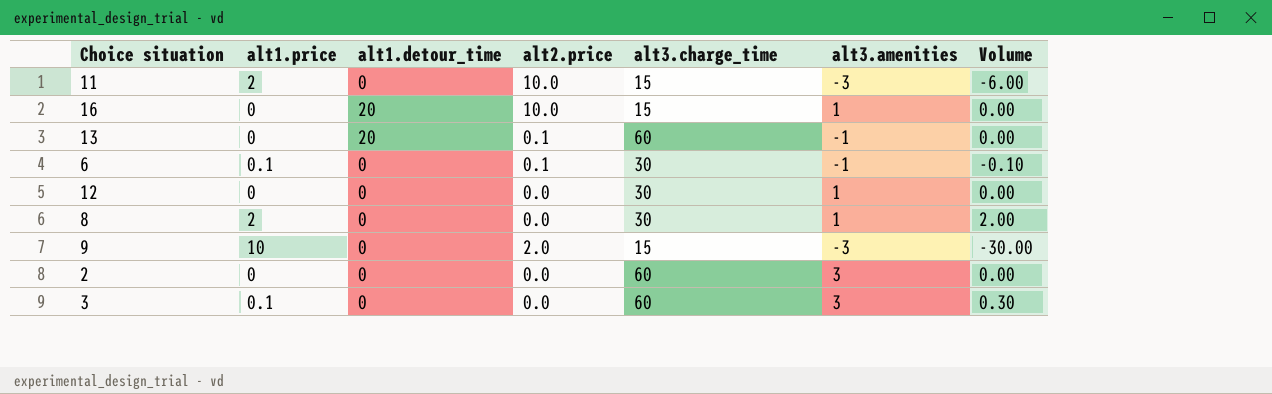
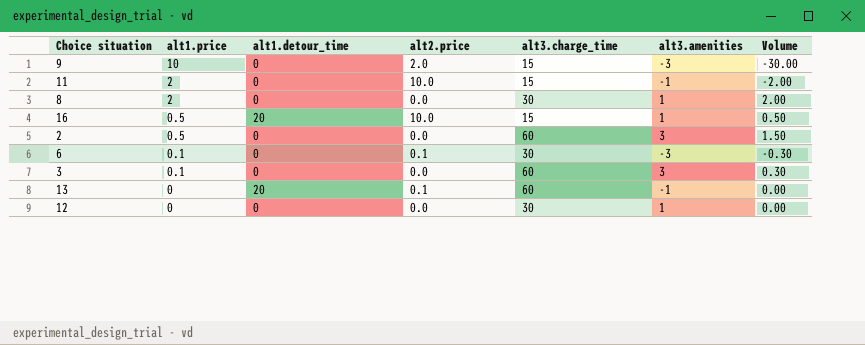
row order: none -> alt1.price descending
11 | alt3.amenities: -3 -> -1
11 | Volume: -6.00 -> -2.00
16 | alt1.price: 0 -> 0.5
16 | Volume: 0.00 -> 0.50
2 | alt1.price: 0 -> 0.5
2 | Volume: 0.00 -> 1.50
6 | alt3.amenities: -1 -> -3
6 | Volume: -0.10 -> -0.30

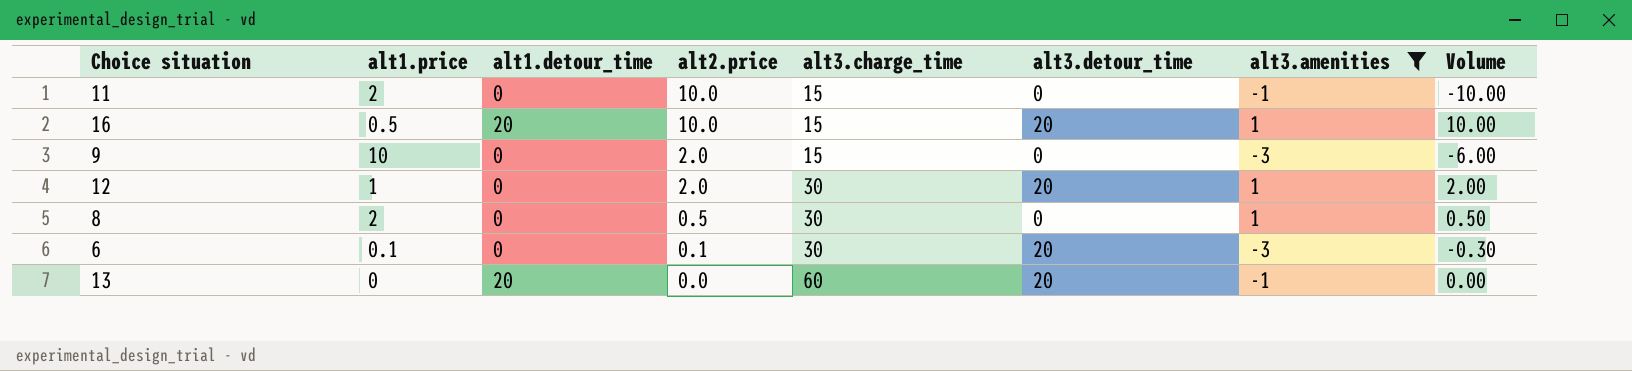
filter: none -> alt3.amenities != 3
row order: alt1.price descending -> alt2.price descending
column alt3.detour_time | position: none -> 6
column Volume | formula: [alt1.price] * [alt3.amenities] -> [alt2.price] * [alt3.amenities]
12 | alt1.price: 0 -> 1
12 | alt2.price: 0.0 -> 2.0
8 | alt2.price: 0.0 -> 0.5
13 | alt2.price: 0.1 -> 0.0

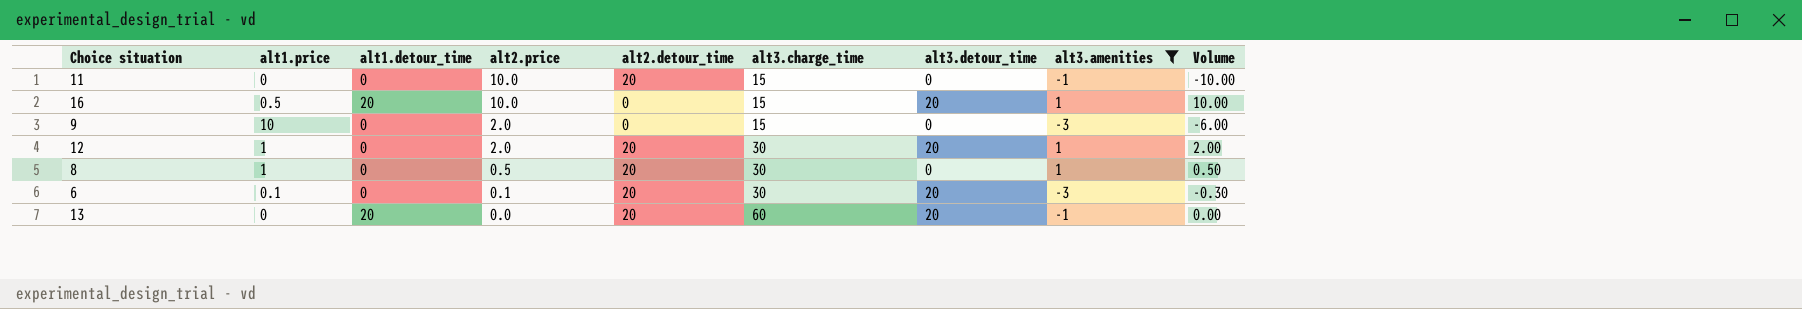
column alt2.detour_time | position: none -> 5
11 | alt1.price: 2 -> 0
8 | alt1.price: 2 -> 1

